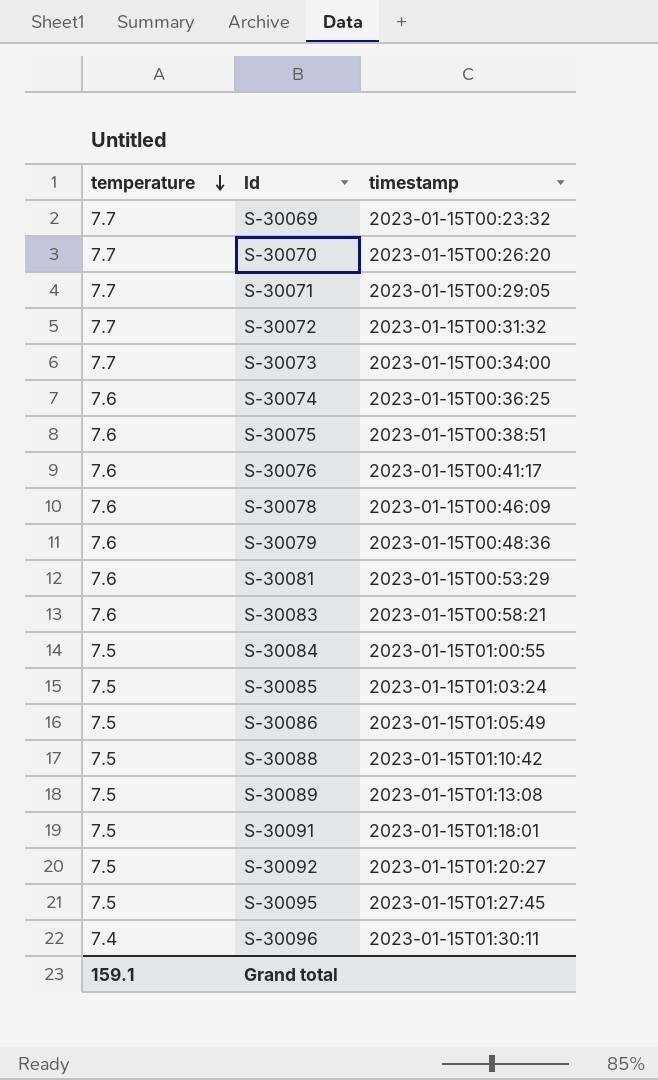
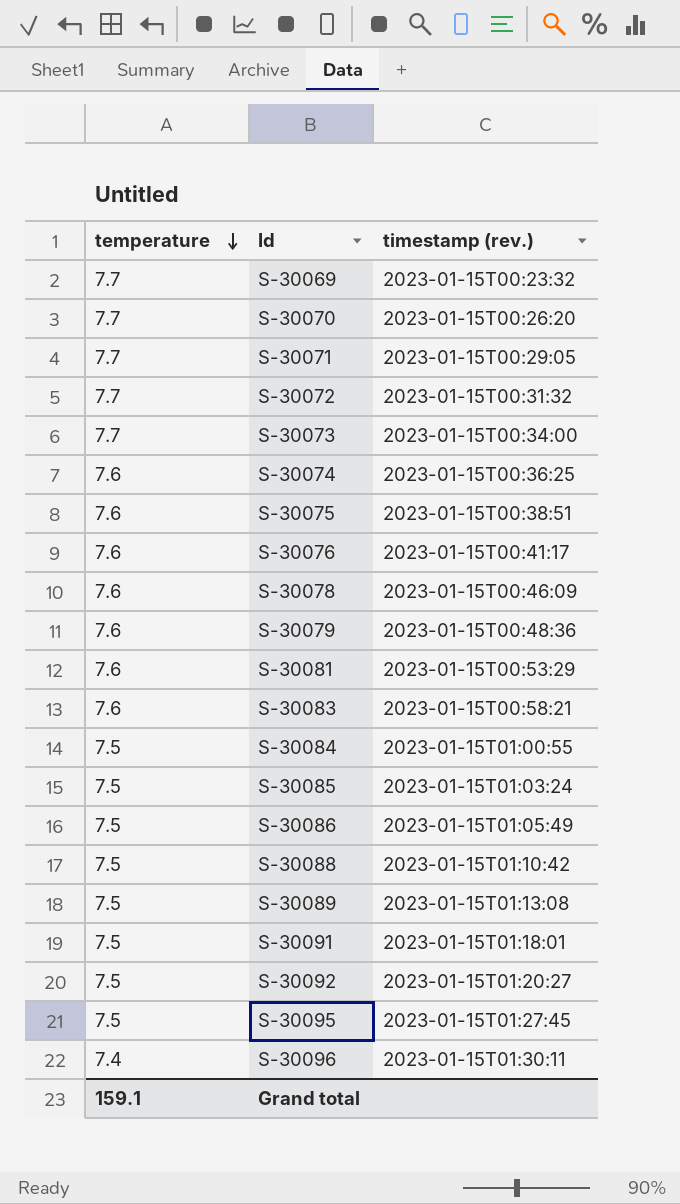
column name: timestamp -> timestamp (rev.)

